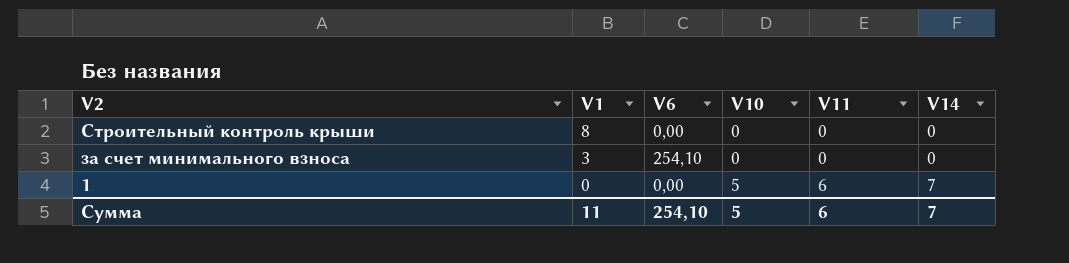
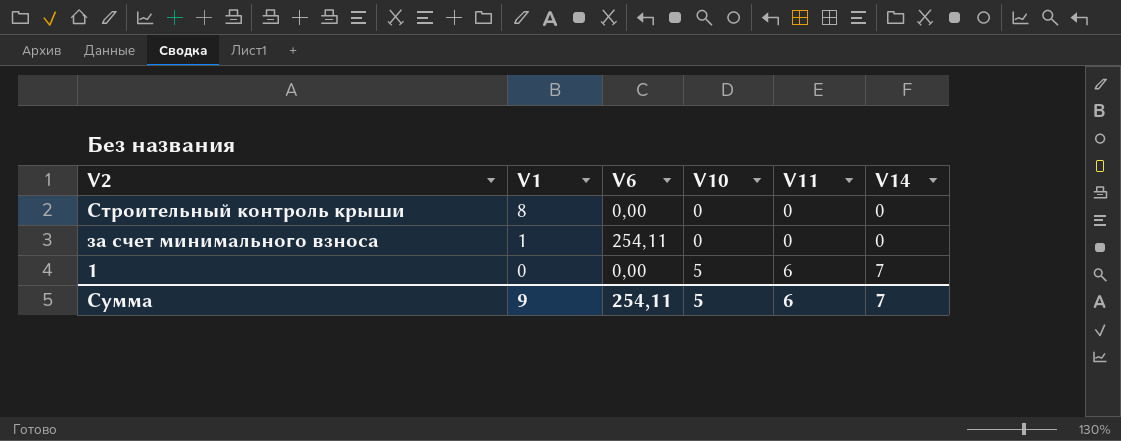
за счет минимального взноса | V1: 3 -> 1
за счет минимального взноса | V6: 254,10 -> 254,11
Сумма | V1: 11 -> 9
Сумма | V6: 254,10 -> 254,11

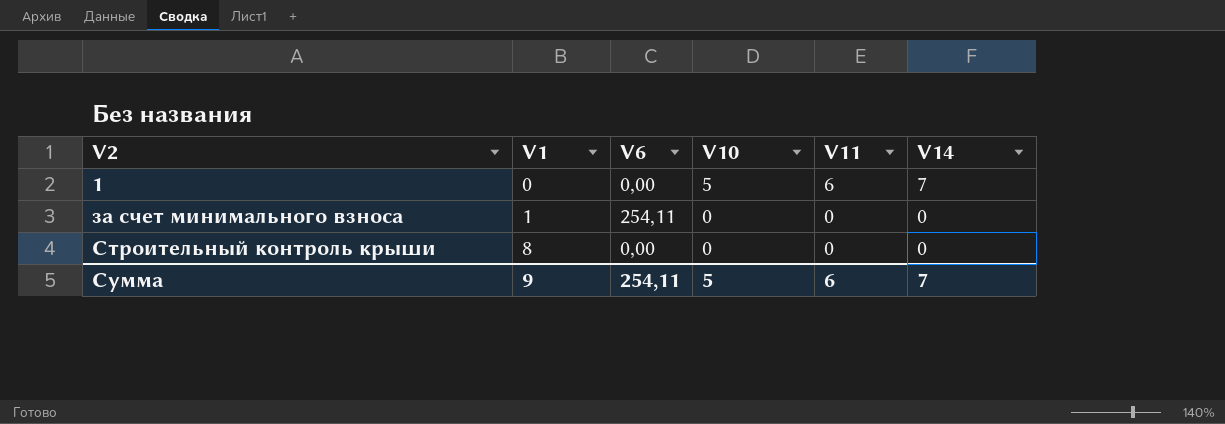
row order: V2 descending -> V2 ascending

